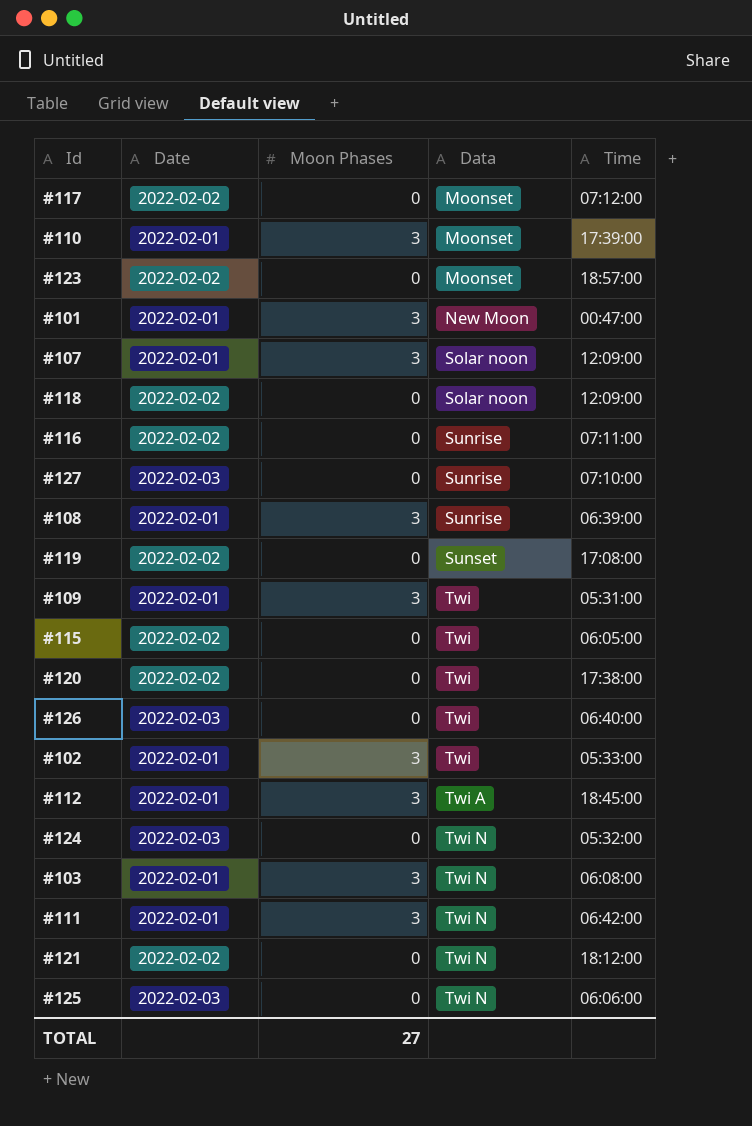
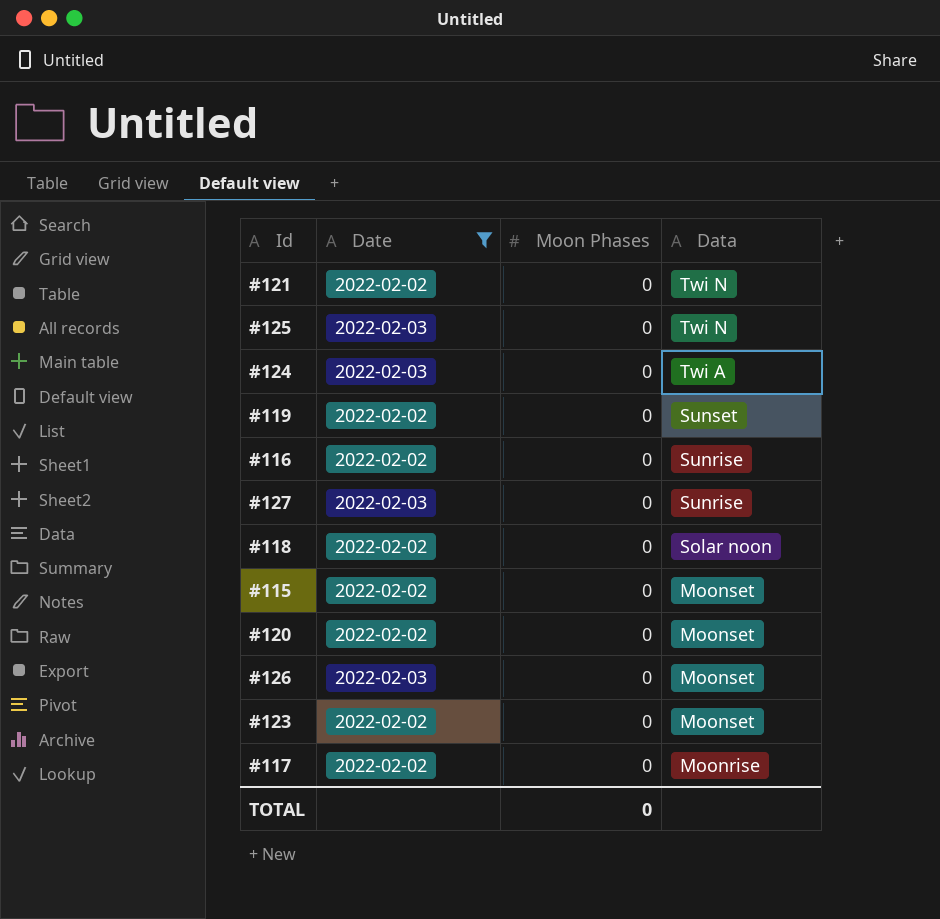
filter: none -> Date != 2022-02-01
row order: Data ascending -> Data descending
column Time | position: 5 -> none
#124 | Data: Twi N -> Twi A
#115 | Data: Twi -> Moonset
#120 | Data: Twi -> Moonset
#126 | Data: Twi -> Moonset
#117 | Data: Moonset -> Moonrise
TOTAL | Moon Phases: 27 -> 0

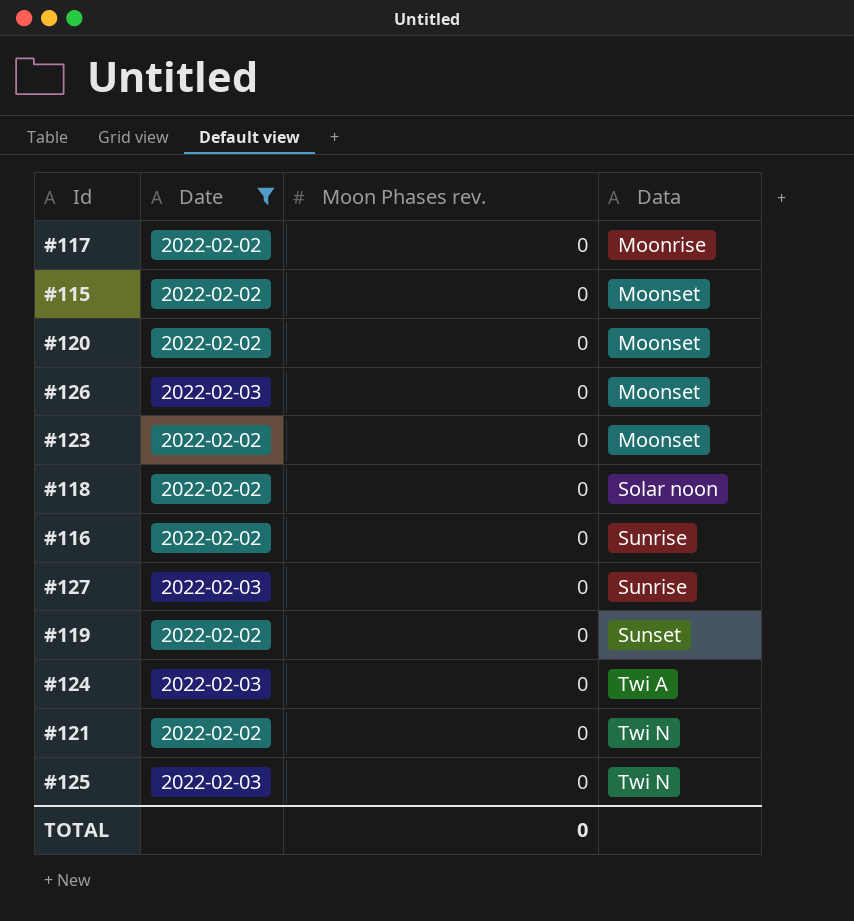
row order: Data descending -> Data ascending
column name: Moon Phases -> Moon Phases rev.

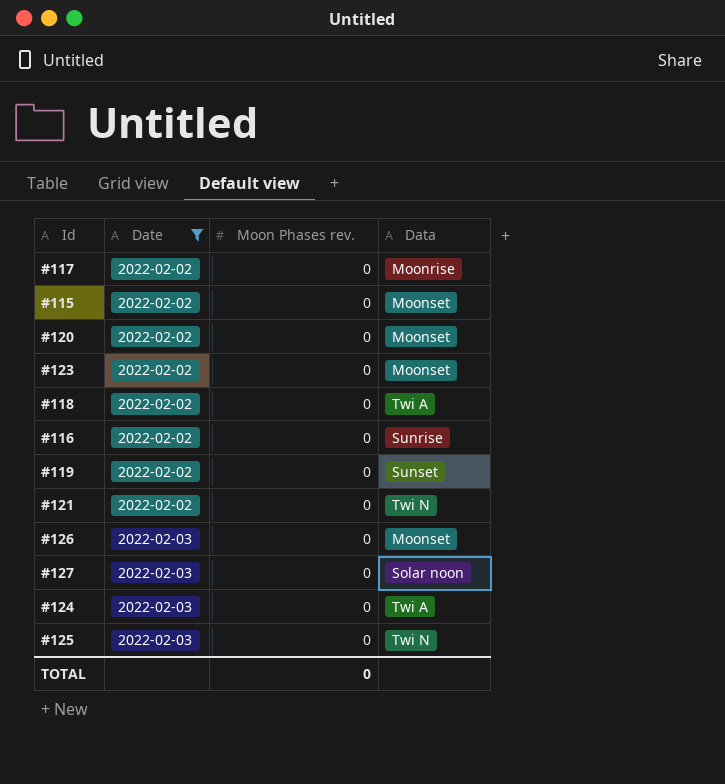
row order: Data ascending -> Date ascending
#118 | Data: Solar noon -> Twi A
#127 | Data: Sunrise -> Solar noon

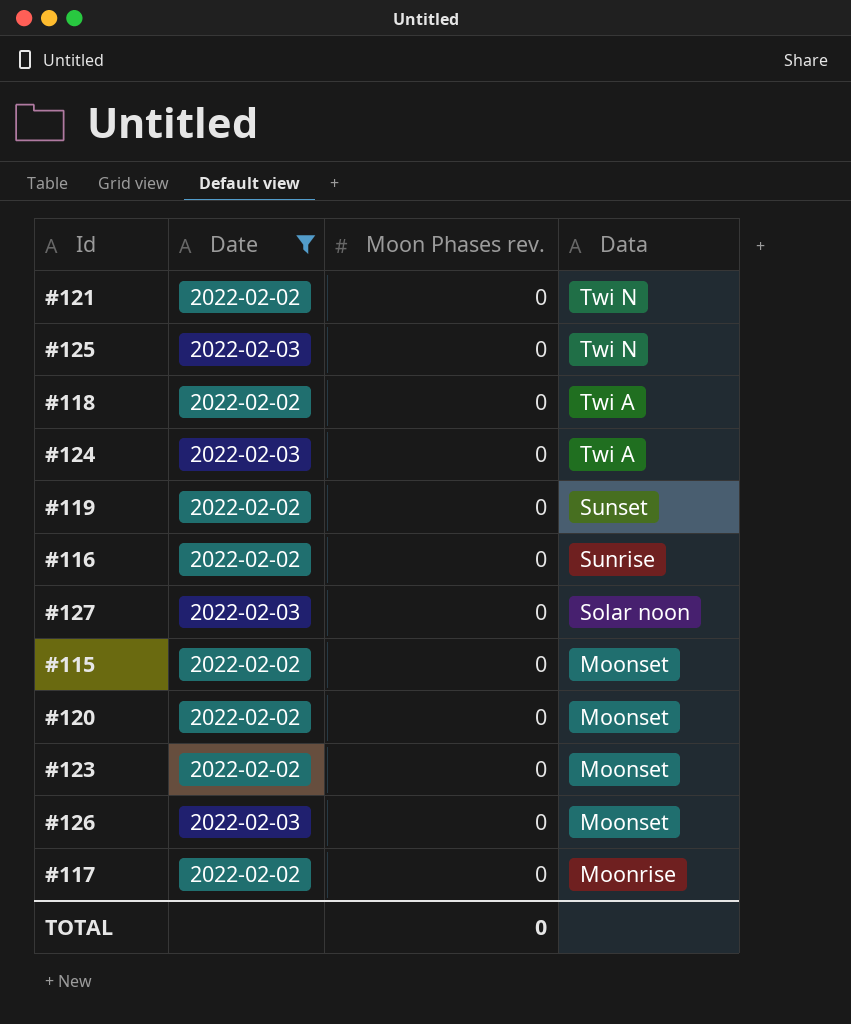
row order: Date ascending -> Data descending

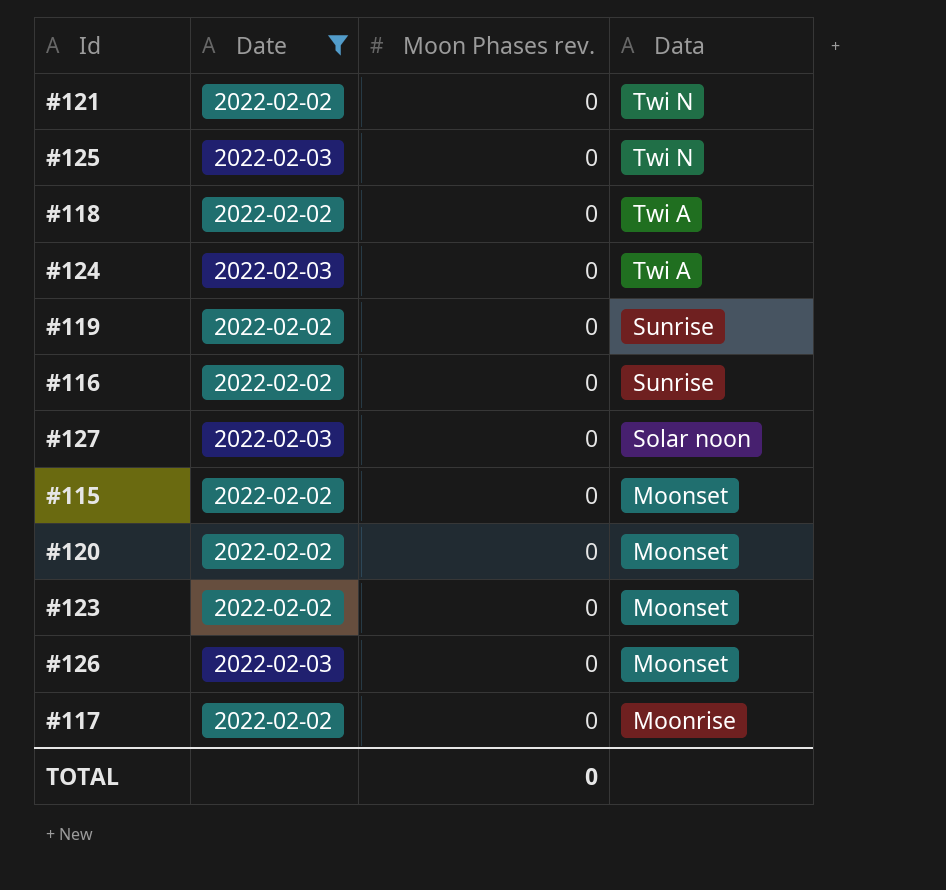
#119 | Data: Sunset -> Sunrise

